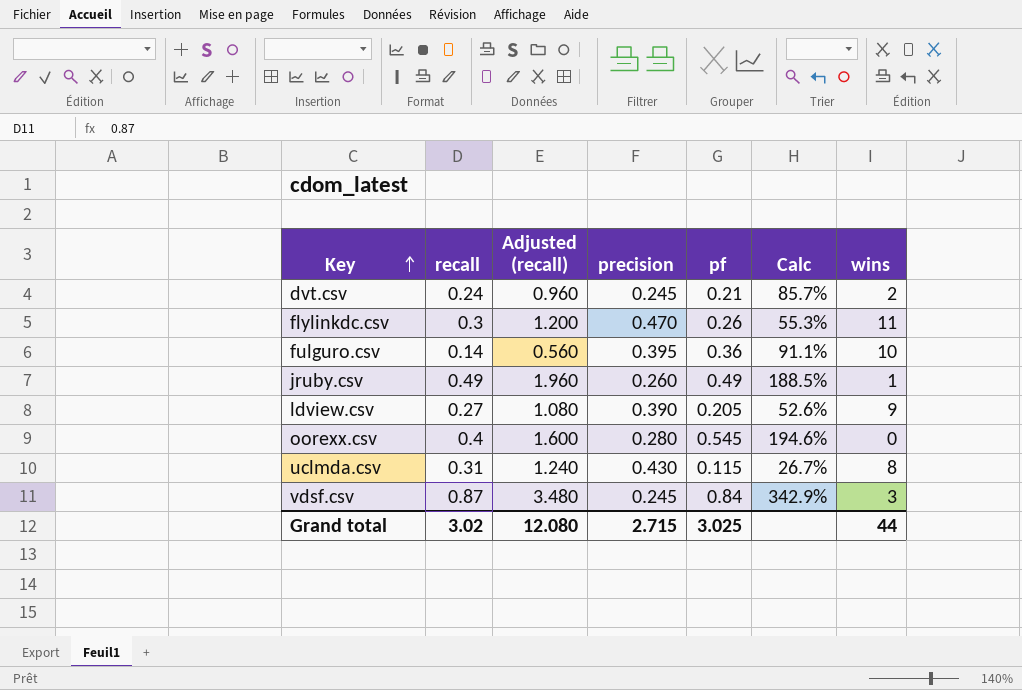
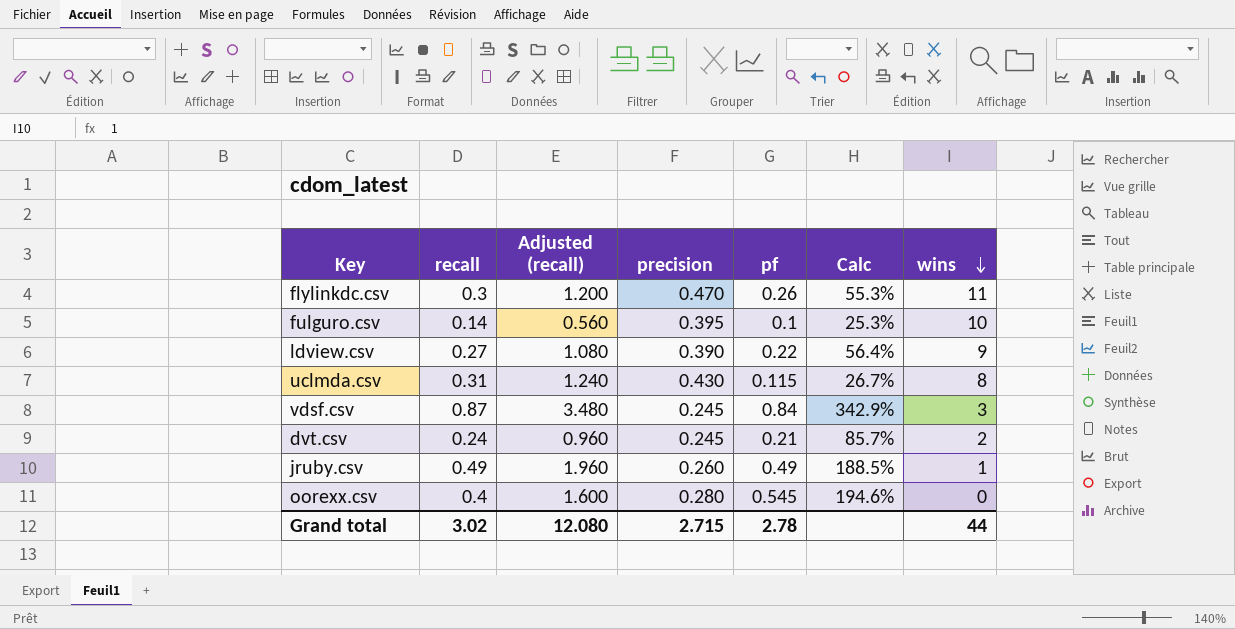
row order: Key ascending -> wins descending
fulguro.csv | pf: 0.36 -> 0.1
fulguro.csv | Calc: 91.1% -> 25.3%
ldview.csv | pf: 0.205 -> 0.22
ldview.csv | Calc: 52.6% -> 56.4%
Grand total | pf: 3.025 -> 2.78

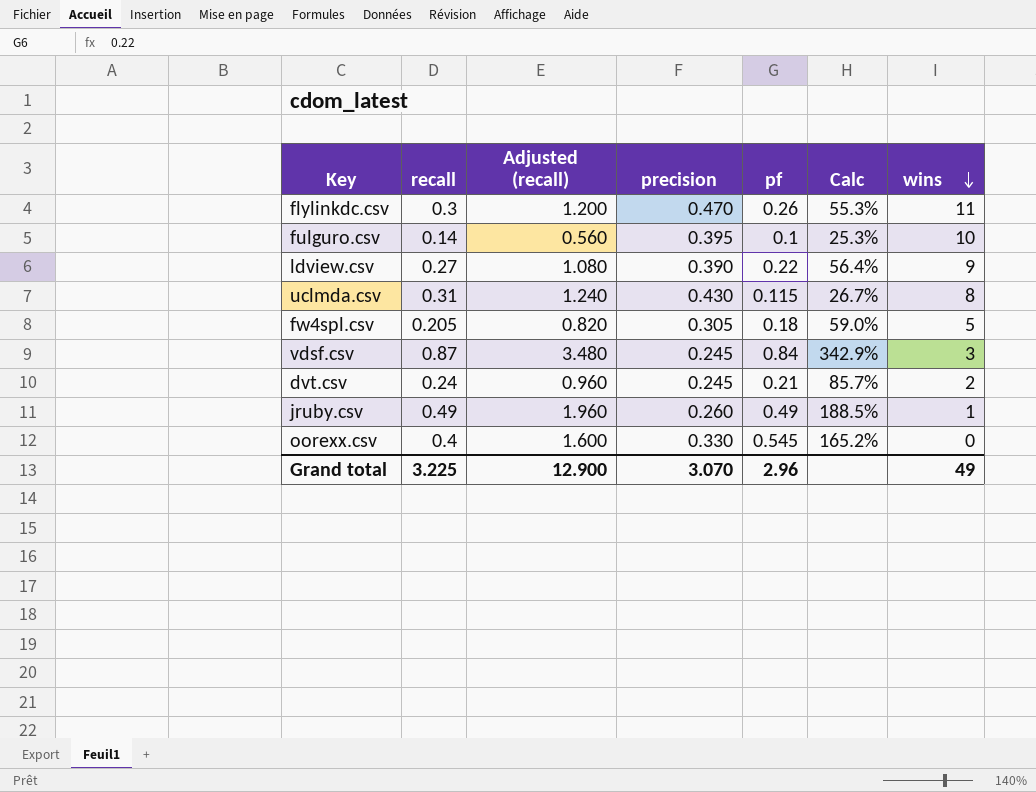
row fw4spl.csv: none -> 0.205 | 0.820 | 0.305 | 0.18 | 59.0% | 5
oorexx.csv | precision: 0.280 -> 0.330
oorexx.csv | Calc: 194.6% -> 165.2%
Grand total | recall: 3.02 -> 3.225
Grand total | Adjusted (recall): 12.080 -> 12.900
Grand total | precision: 2.715 -> 3.070
Grand total | pf: 2.78 -> 2.96
Grand total | wins: 44 -> 49

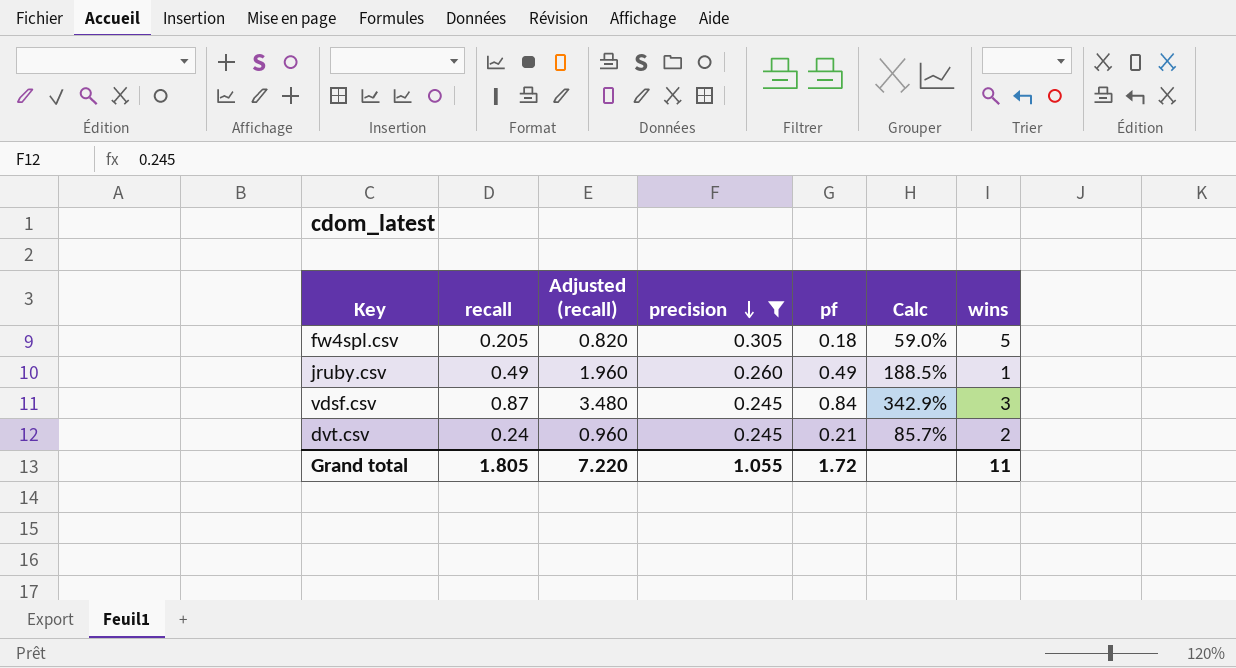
filter: none -> precision <= 0.305
row order: wins descending -> precision descending
Grand total | recall: 3.225 -> 1.805
Grand total | Adjusted (recall): 12.900 -> 7.220
Grand total | precision: 3.070 -> 1.055
Grand total | pf: 2.96 -> 1.72
Grand total | wins: 49 -> 11

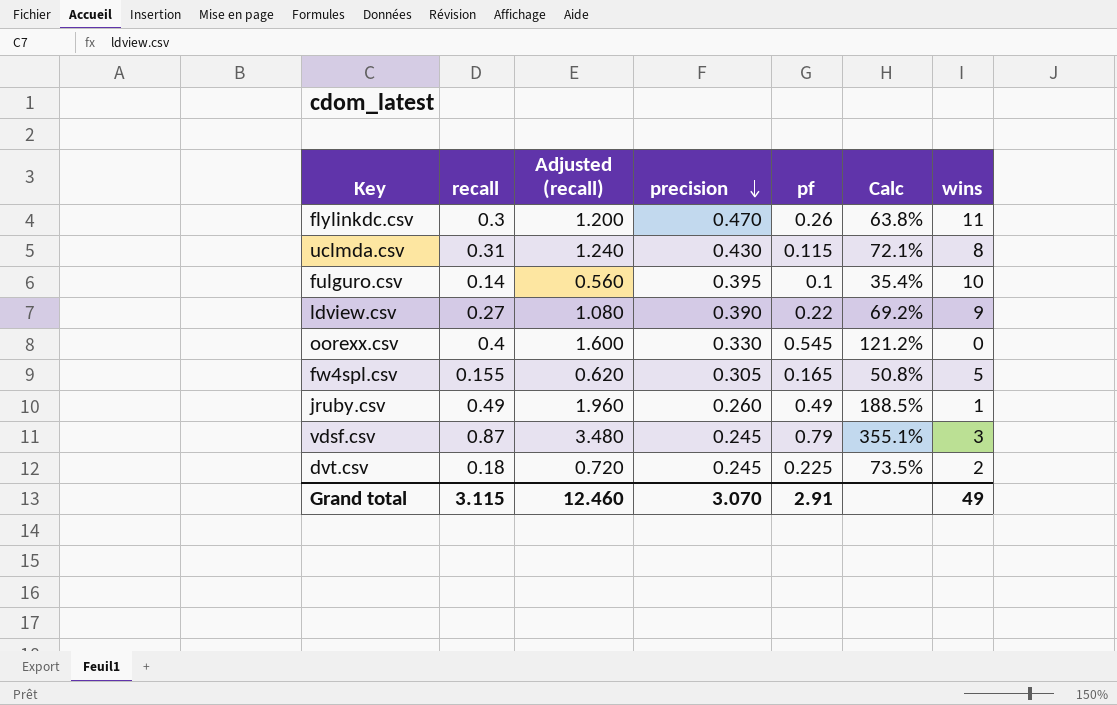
filter: precision <= 0.305 -> none
column Calc | formula: [pf] / [precision] -> [recall] / [precision]
fw4spl.csv | recall: 0.205 -> 0.155
fw4spl.csv | Adjusted (recall): 0.820 -> 0.620
fw4spl.csv | pf: 0.18 -> 0.165
vdsf.csv | pf: 0.84 -> 0.79
dvt.csv | recall: 0.24 -> 0.18
dvt.csv | Adjusted (recall): 0.960 -> 0.720
dvt.csv | pf: 0.21 -> 0.225
Grand total | recall: 1.805 -> 3.115
Grand total | Adjusted (recall): 7.220 -> 12.460
Grand total | precision: 1.055 -> 3.070
Grand total | pf: 1.72 -> 2.91
Grand total | wins: 11 -> 49

